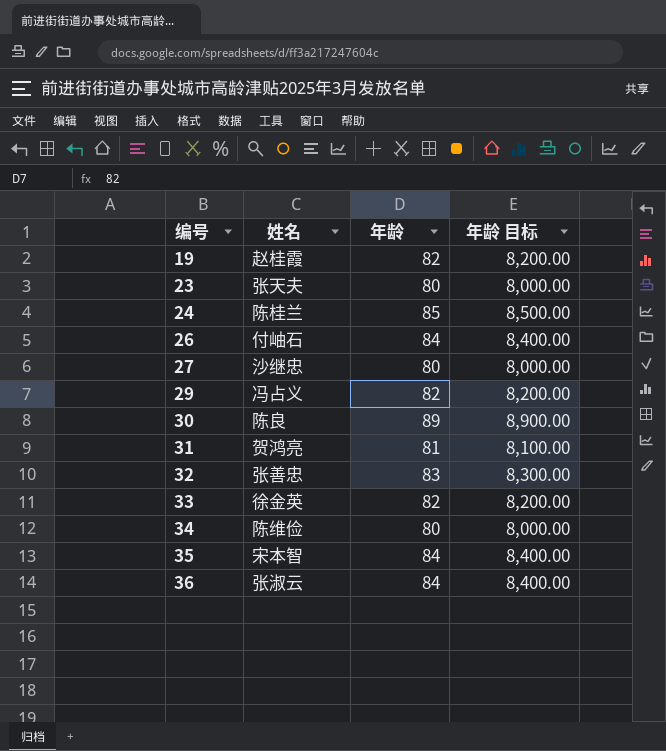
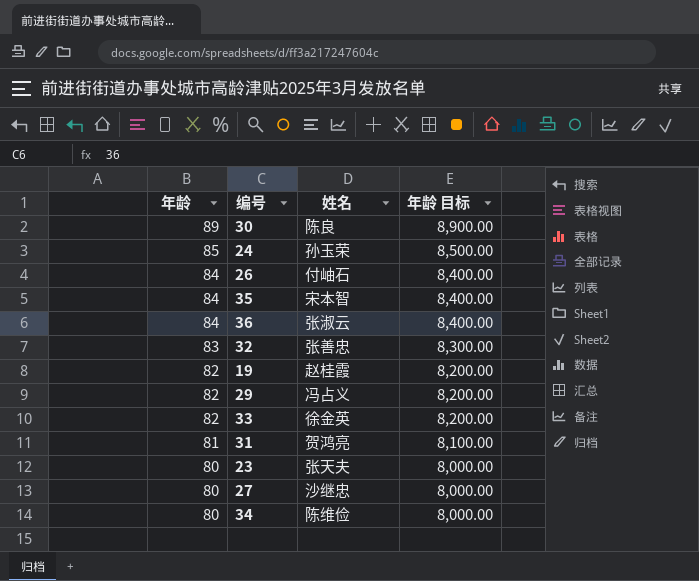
row order: 编号 ascending -> 年龄 descending
column 年龄 | position: 3 -> 1
24 | 姓名: 陈桂兰 -> 孙玉荣

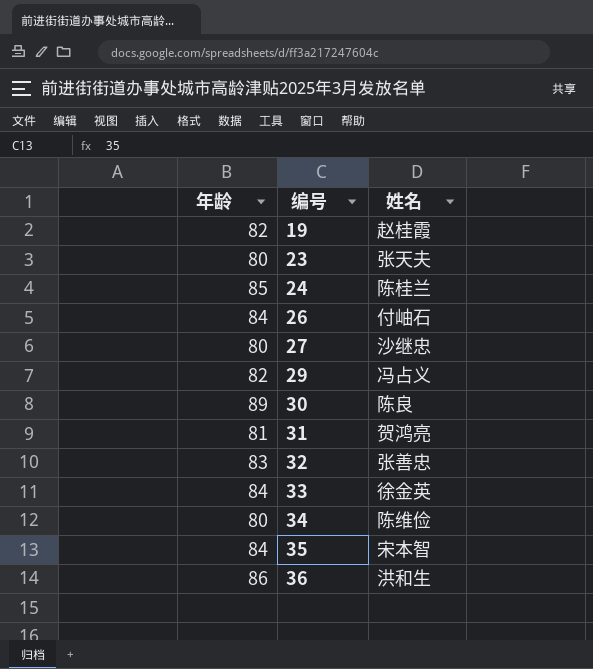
row order: 年龄 descending -> 编号 ascending
column 年龄 目标 | formula: [年龄] * 100 -> none
24 | 姓名: 孙玉荣 -> 陈桂兰
33 | 年龄: 82 -> 84
36 | 年龄: 84 -> 86
36 | 姓名: 张淑云 -> 洪和生

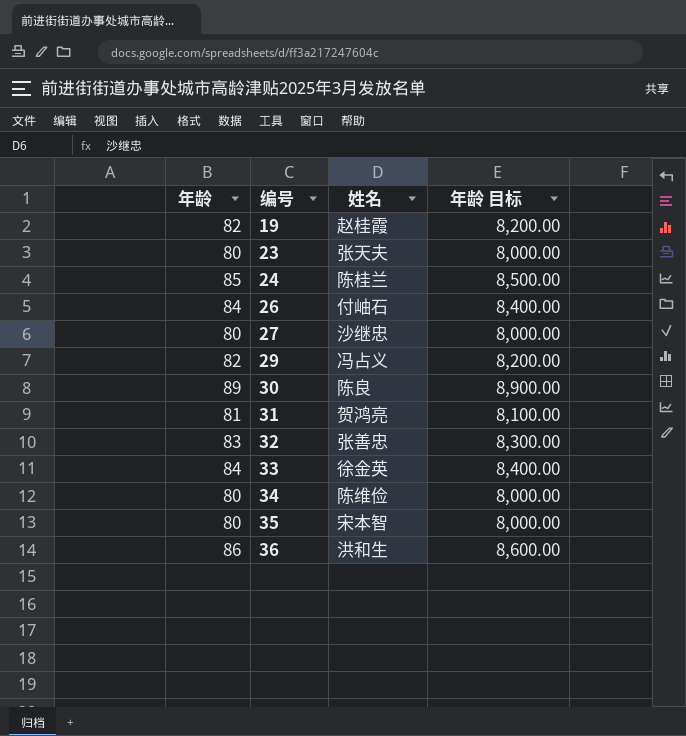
column 年龄 目标 | formula: none -> [年龄] * 100
35 | 年龄: 84 -> 80

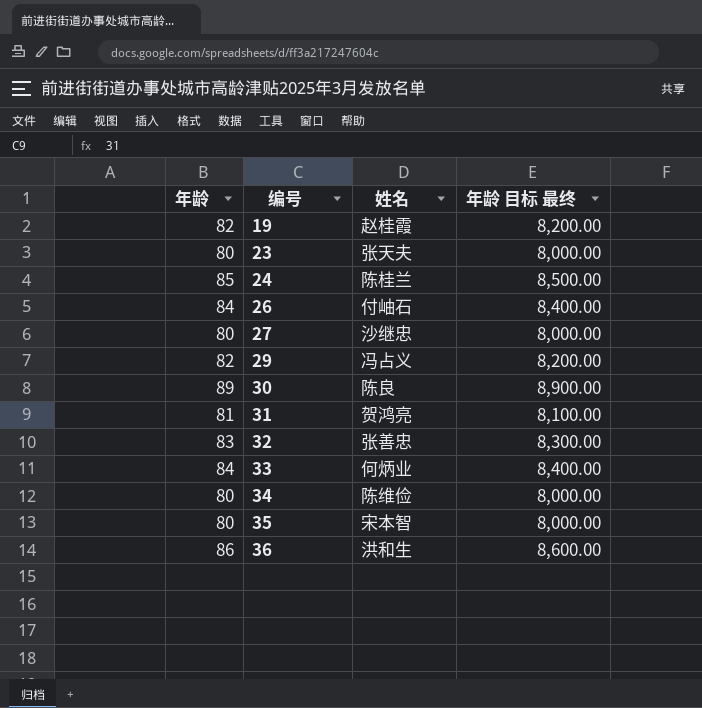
column name: 年龄 目标 -> 年龄 目标 最终
33 | 姓名: 徐金英 -> 何炳业

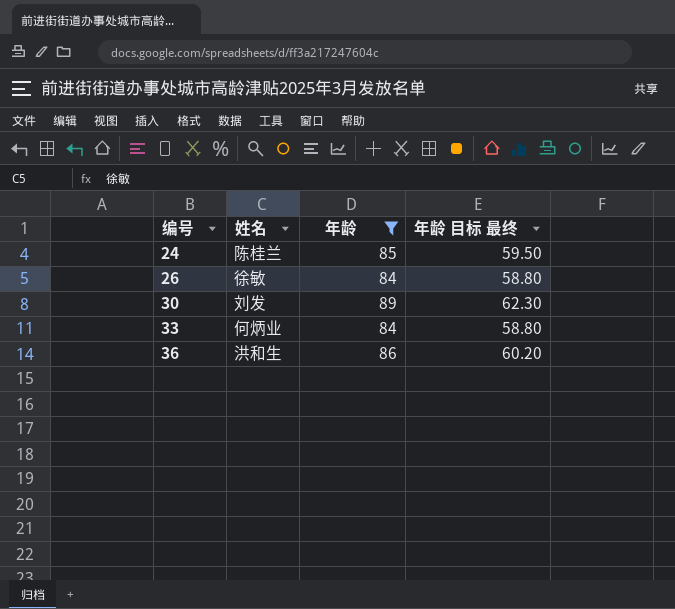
filter: none -> 年龄 >= 84
column 年龄 | position: 1 -> 3
column 年龄 目标 最终 | formula: [年龄] * 100 -> [年龄] * 0.7
26 | 姓名: 付岫石 -> 徐敏
30 | 姓名: 陈良 -> 刘发

